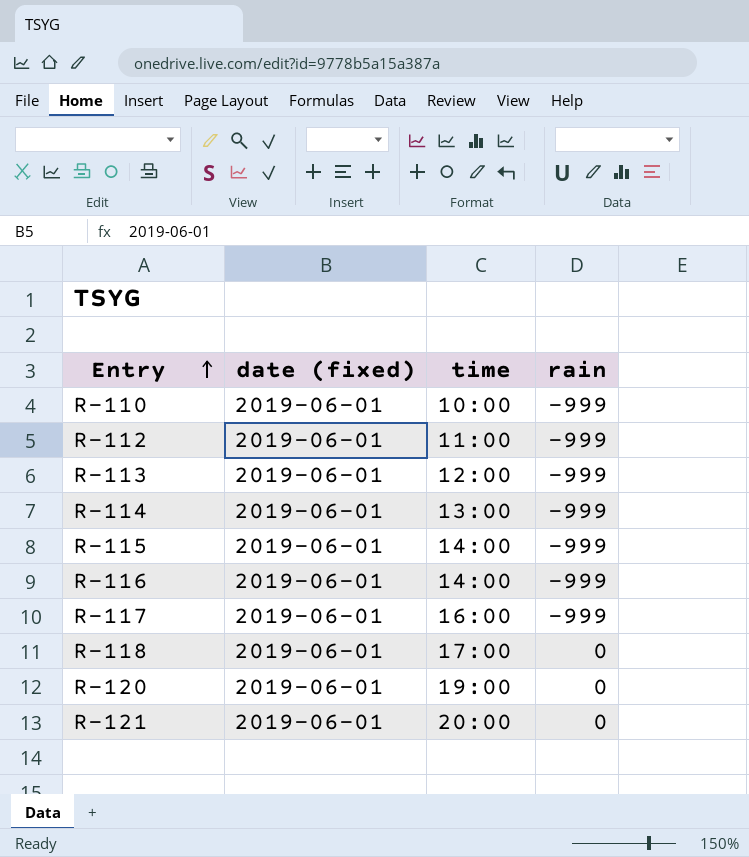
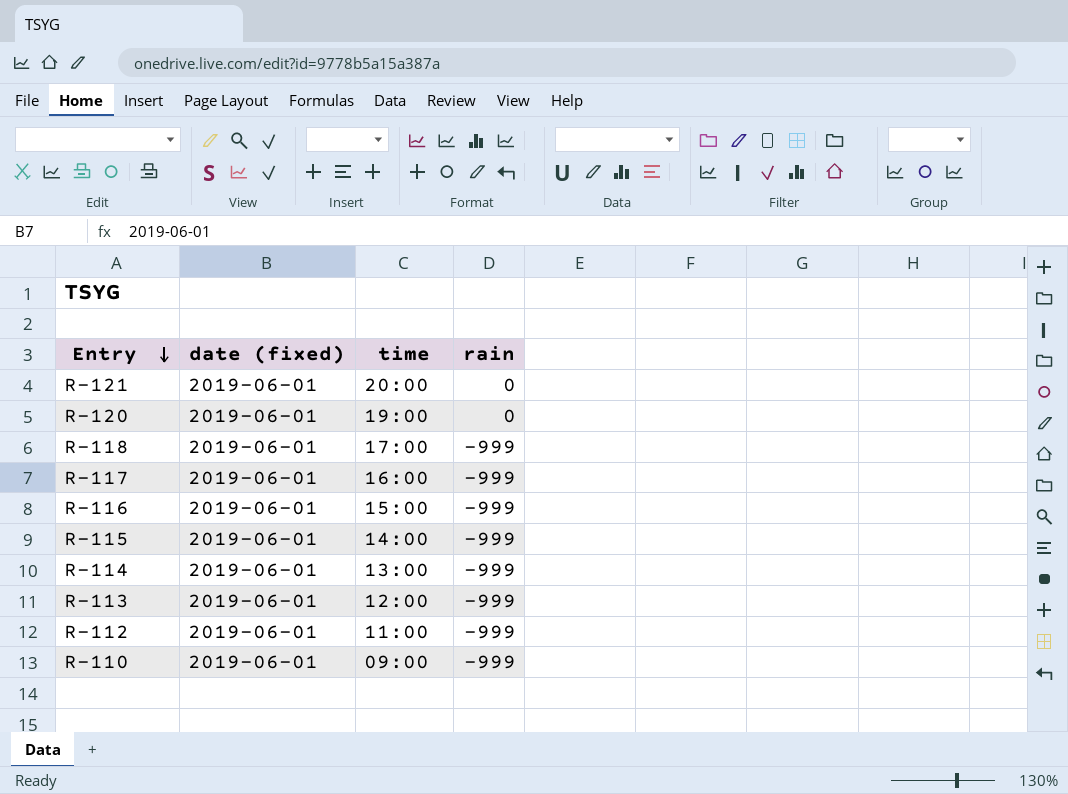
row order: Entry ascending -> Entry descending
R-118 | rain: 0 -> -999
R-116 | time: 14:00 -> 15:00
R-110 | time: 10:00 -> 09:00

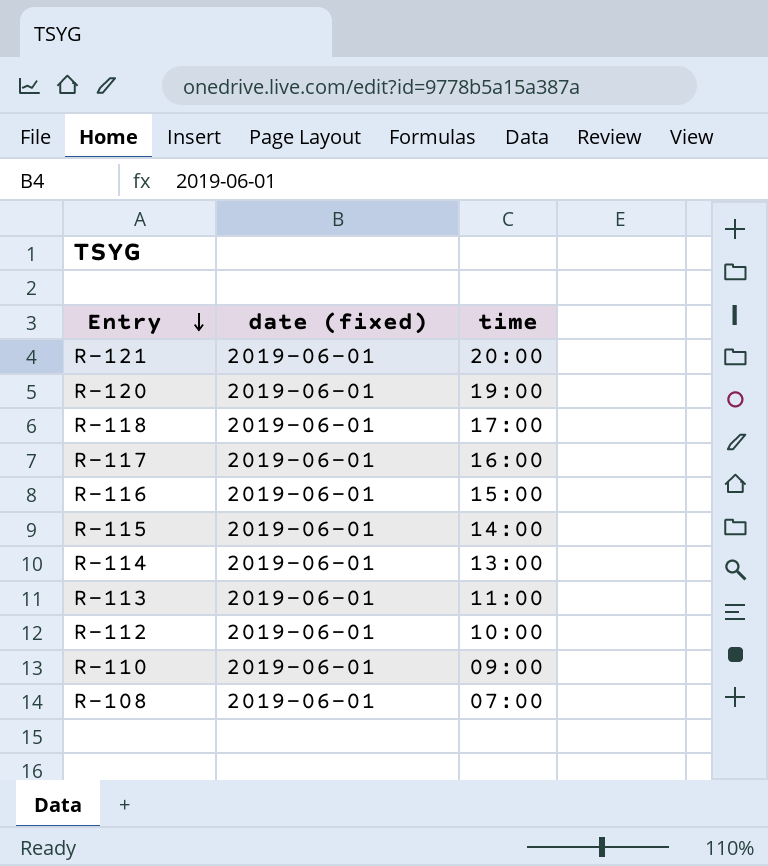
column rain | position: 4 -> none
R-113 | time: 12:00 -> 11:00
R-112 | time: 11:00 -> 10:00
row R-108: none -> 2019-06-01 | 07:00

